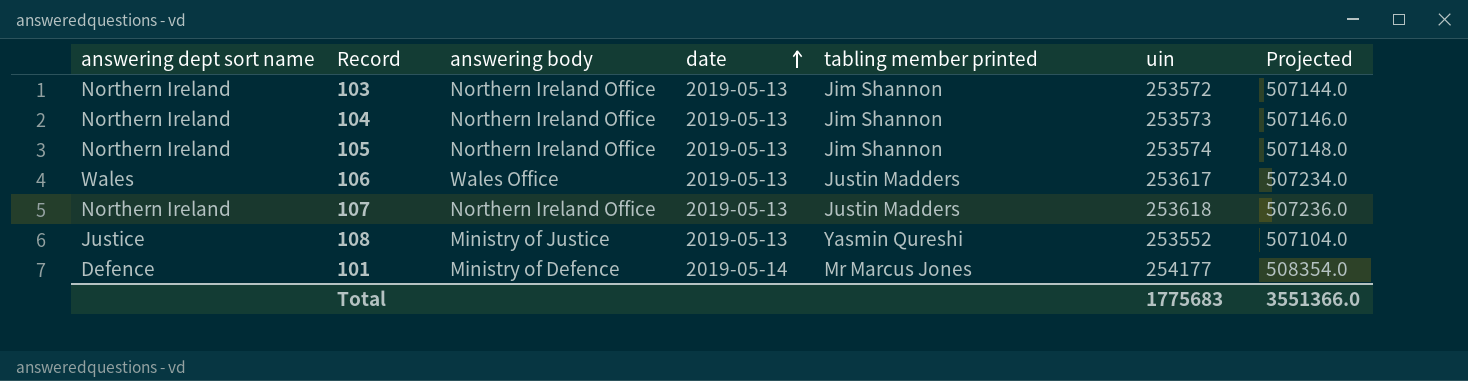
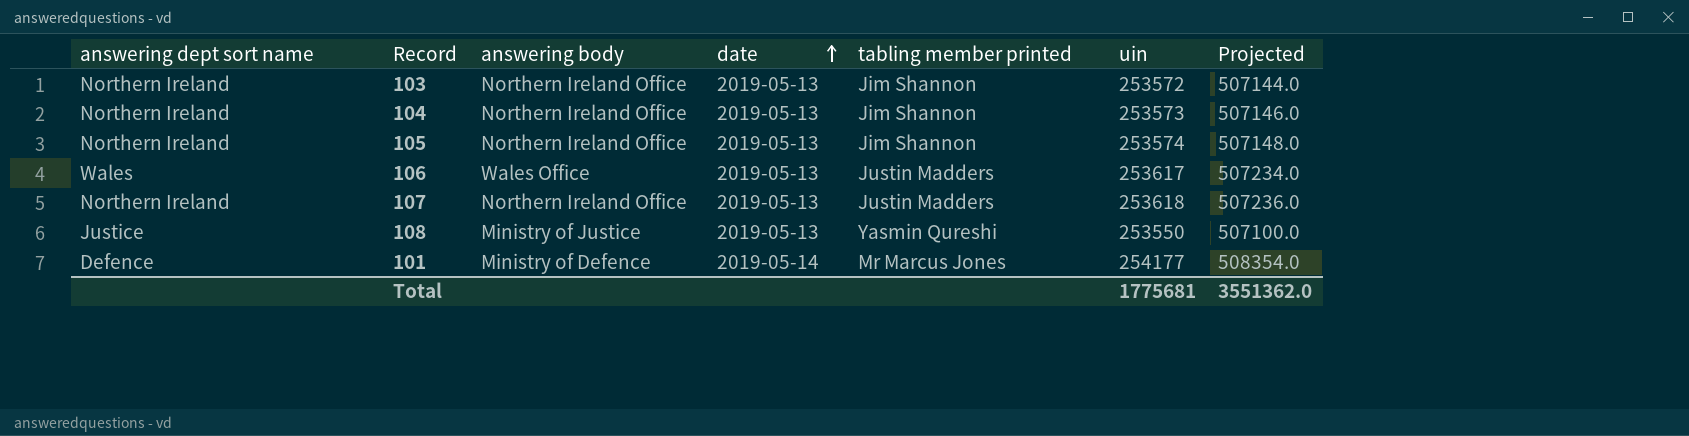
108 | uin: 253552 -> 253550
108 | Projected: 507104.0 -> 507100.0
Total | uin: 1775683 -> 1775681
Total | Projected: 3551366.0 -> 3551362.0

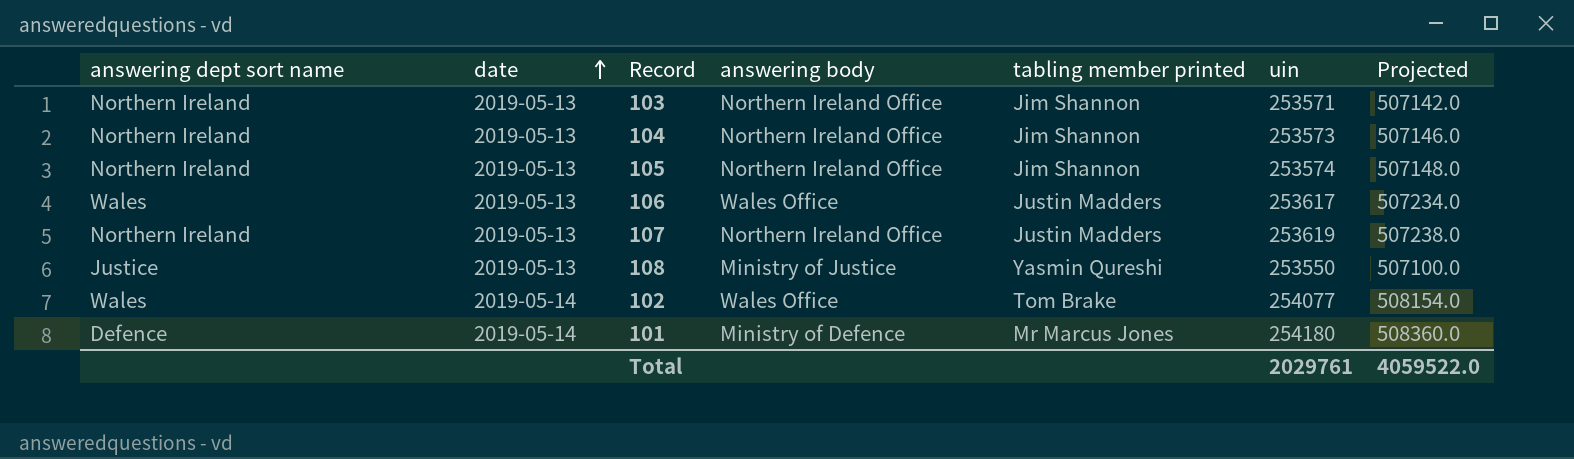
column date | position: 4 -> 2
103 | uin: 253572 -> 253571
103 | Projected: 507144.0 -> 507142.0
107 | uin: 253618 -> 253619
107 | Projected: 507236.0 -> 507238.0
row 102: none -> Wales | 2019-05-14 | Wales Office | Tom Brake | 254077 | 508154.0
101 | uin: 254177 -> 254180
101 | Projected: 508354.0 -> 508360.0
Total | uin: 1775681 -> 2029761
Total | Projected: 3551362.0 -> 4059522.0

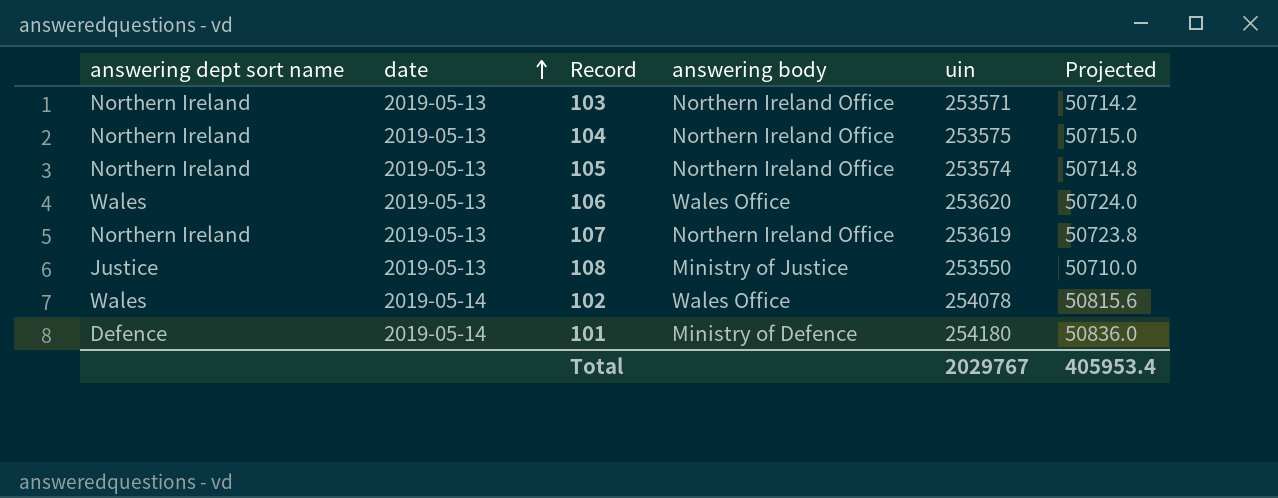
column tabling member printed | position: 5 -> none
column Projected | formula: [uin] * 2 -> [uin] * 0.2
104 | uin: 253573 -> 253575
106 | uin: 253617 -> 253620
102 | uin: 254077 -> 254078
Total | uin: 2029761 -> 2029767
Total | Projected: 4059522.0 -> 405953.4

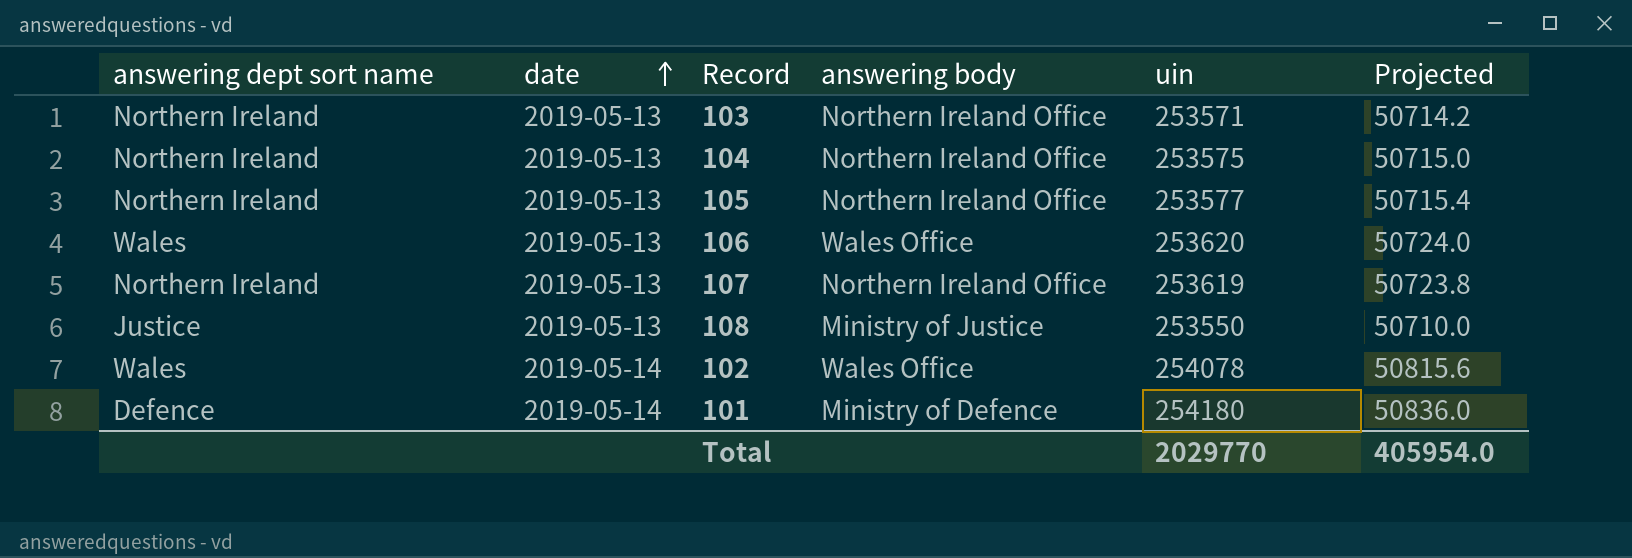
105 | uin: 253574 -> 253577
105 | Projected: 50714.8 -> 50715.4
Total | uin: 2029767 -> 2029770
Total | Projected: 405953.4 -> 405954.0

